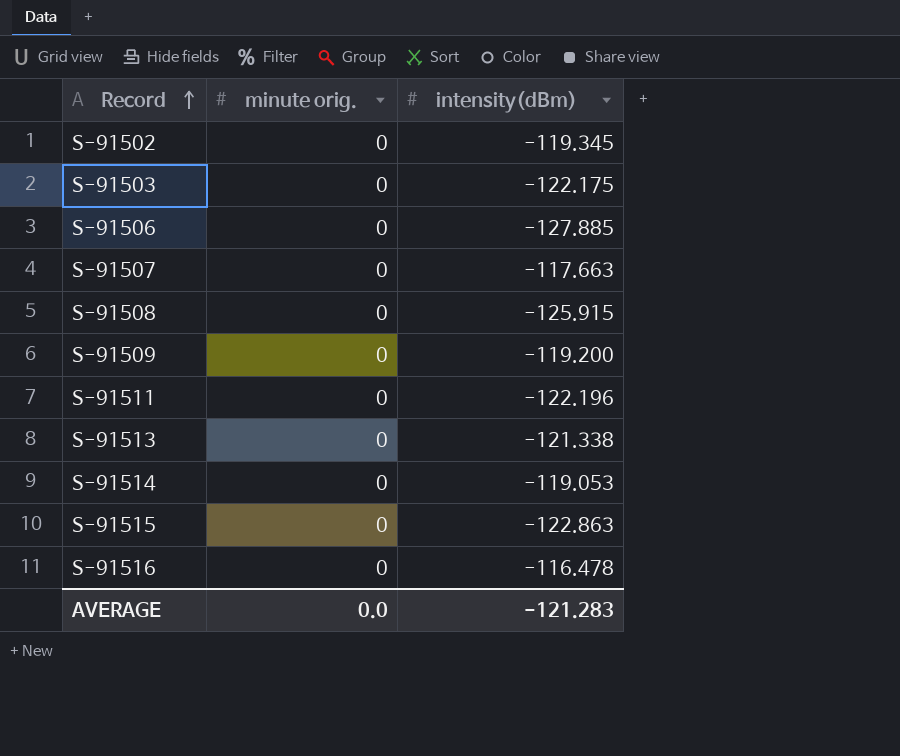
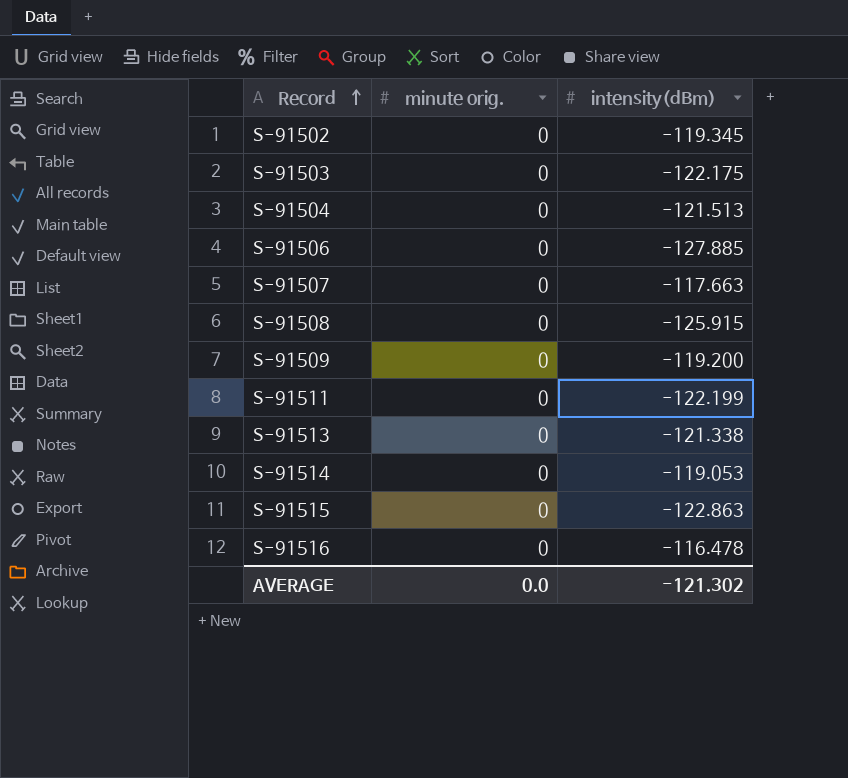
row S-91504: none -> 0 | -121.513
S-91511 | intensity(dBm): -122.196 -> -122.199
AVERAGE | intensity(dBm): -121.283 -> -121.302

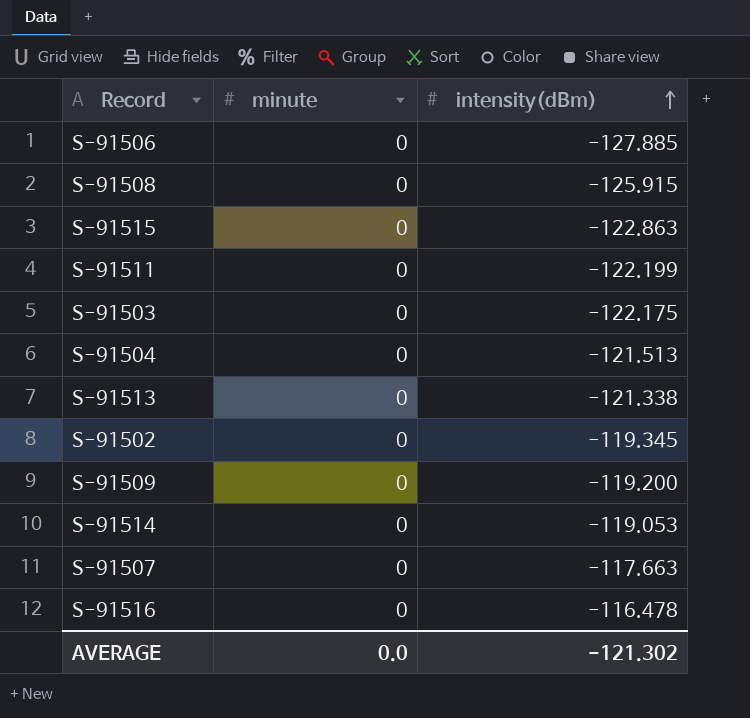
row order: Record ascending -> intensity(dBm) ascending
column name: minute orig. -> minute

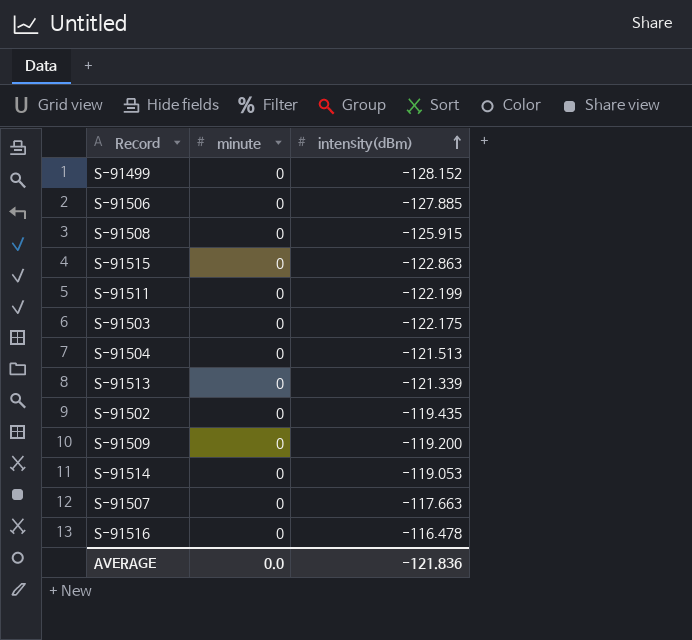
row S-91499: none -> 0 | -128.152
S-91513 | intensity(dBm): -121.338 -> -121.339
S-91502 | intensity(dBm): -119.345 -> -119.435
AVERAGE | intensity(dBm): -121.302 -> -121.836

